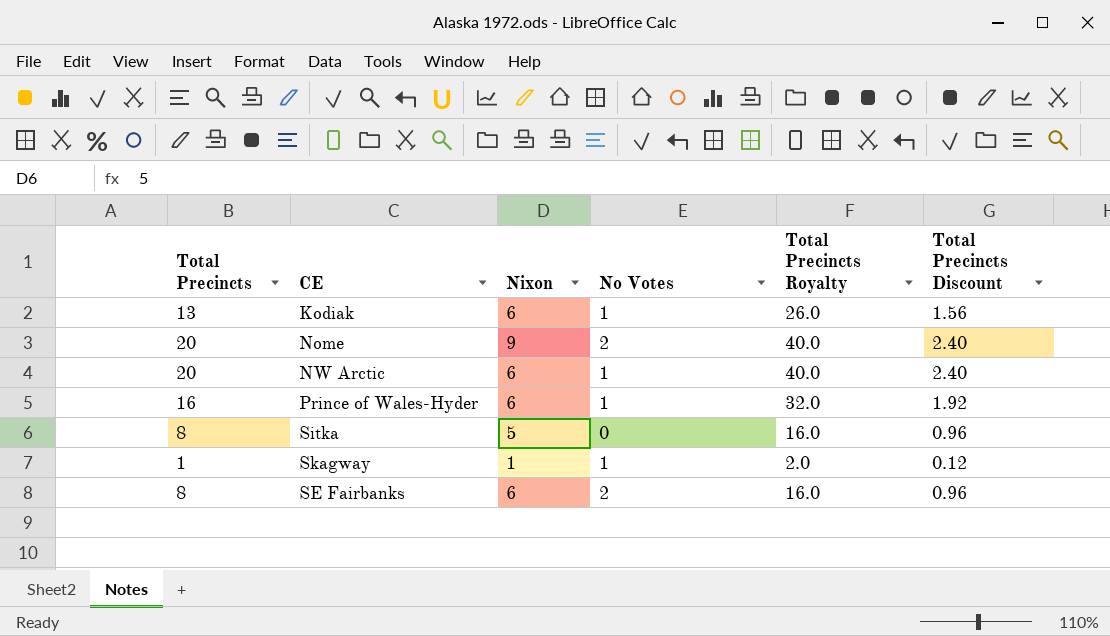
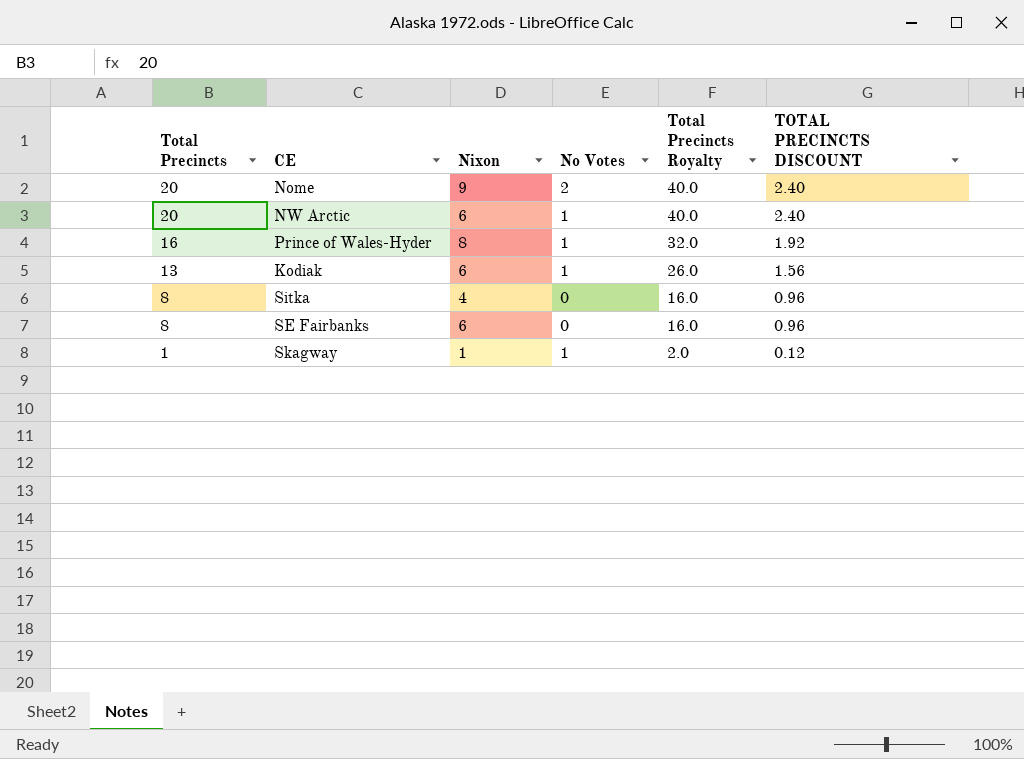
row order: none -> Total Precincts descending
column name: Total Precincts Discount -> TOTAL PRECINCTS DISCOUNT
Prince of Wales-Hyder | Nixon: 6 -> 8
Sitka | Nixon: 5 -> 4
SE Fairbanks | No Votes: 2 -> 0

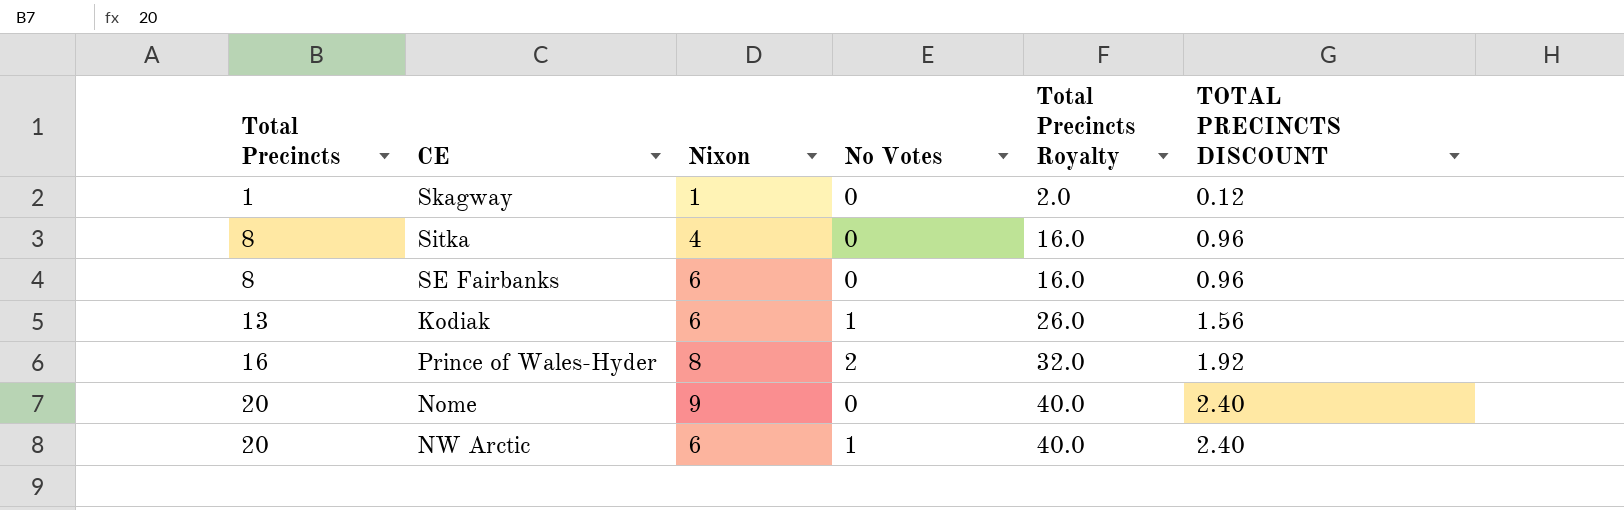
row order: Total Precincts descending -> Total Precincts ascending
Skagway | No Votes: 1 -> 0
Prince of Wales-Hyder | No Votes: 1 -> 2
Nome | No Votes: 2 -> 0

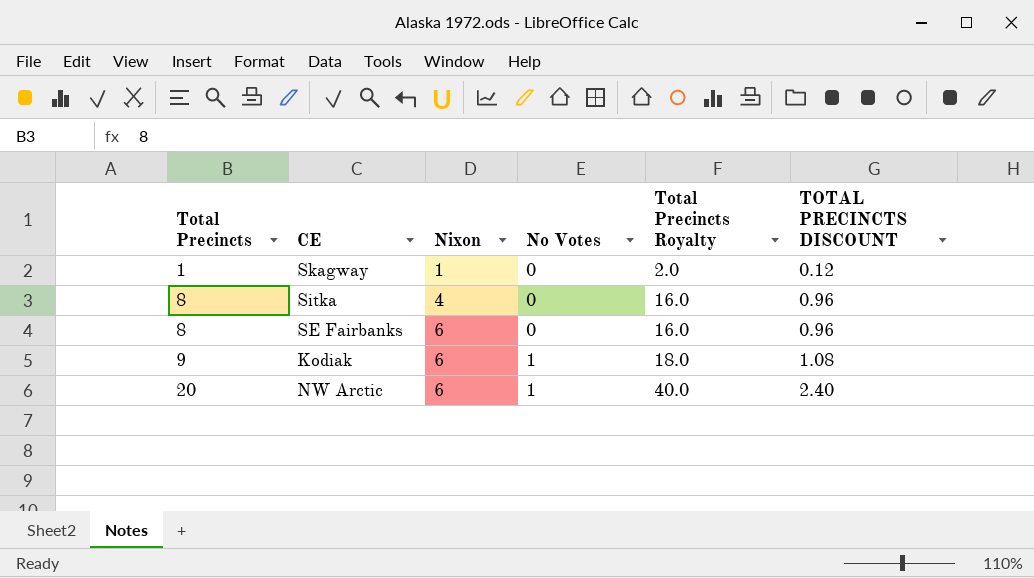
row Prince of Wales-Hyder: 16 | 8 | 2 | 32.0 | 1.92 -> none
row Nome: 20 | 9 | 0 | 40.0 | 2.40 -> none
Kodiak | Total Precincts: 13 -> 9
Kodiak | Total Precincts Royalty: 26.0 -> 18.0
Kodiak | TOTAL PRECINCTS DISCOUNT: 1.56 -> 1.08

